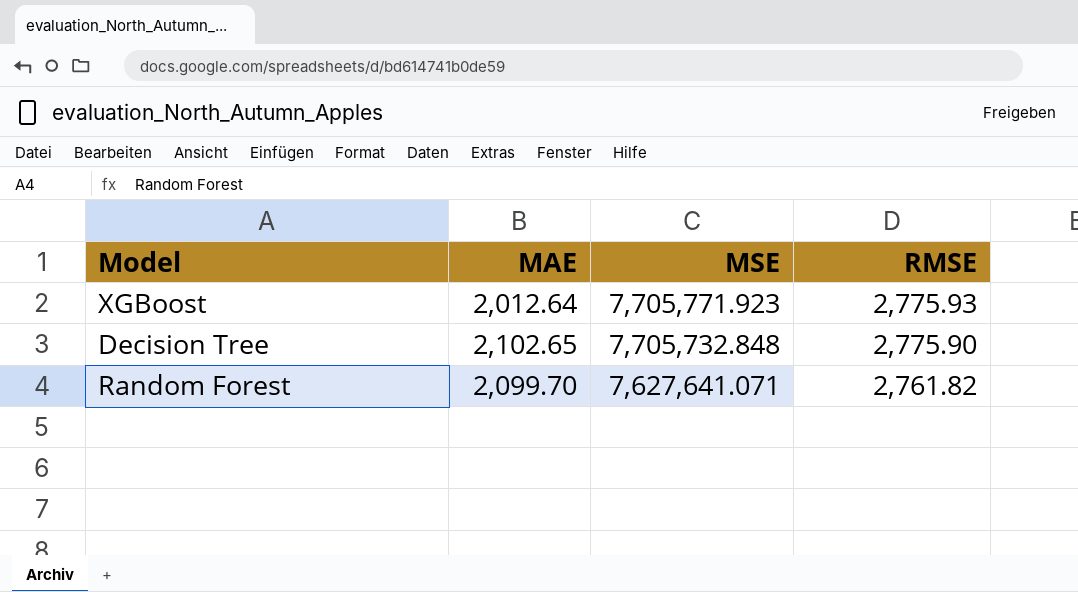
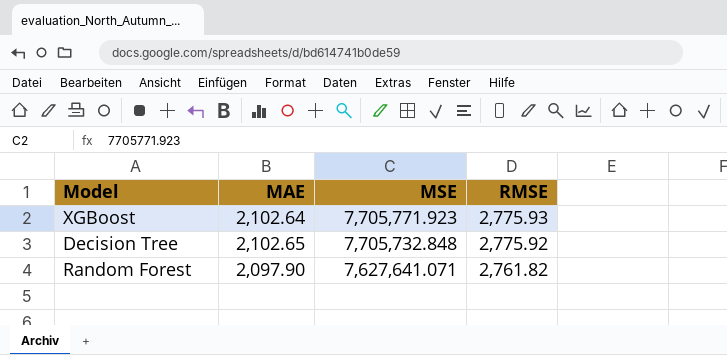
XGBoost | MAE: 2,012.64 -> 2,102.64
Decision Tree | RMSE: 2,775.90 -> 2,775.92
Random Forest | MAE: 2,099.70 -> 2,097.90

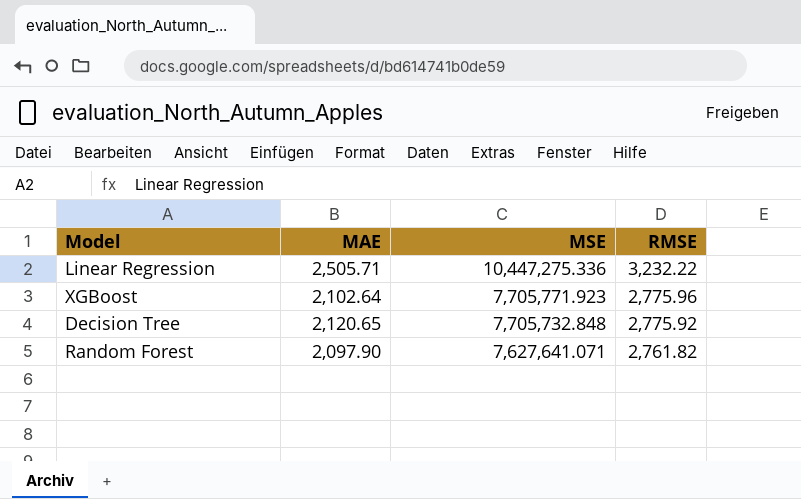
row Linear Regression: none -> 2,505.71 | 10,447,275.336 | 3,232.22
XGBoost | RMSE: 2,775.93 -> 2,775.96
Decision Tree | MAE: 2,102.65 -> 2,120.65

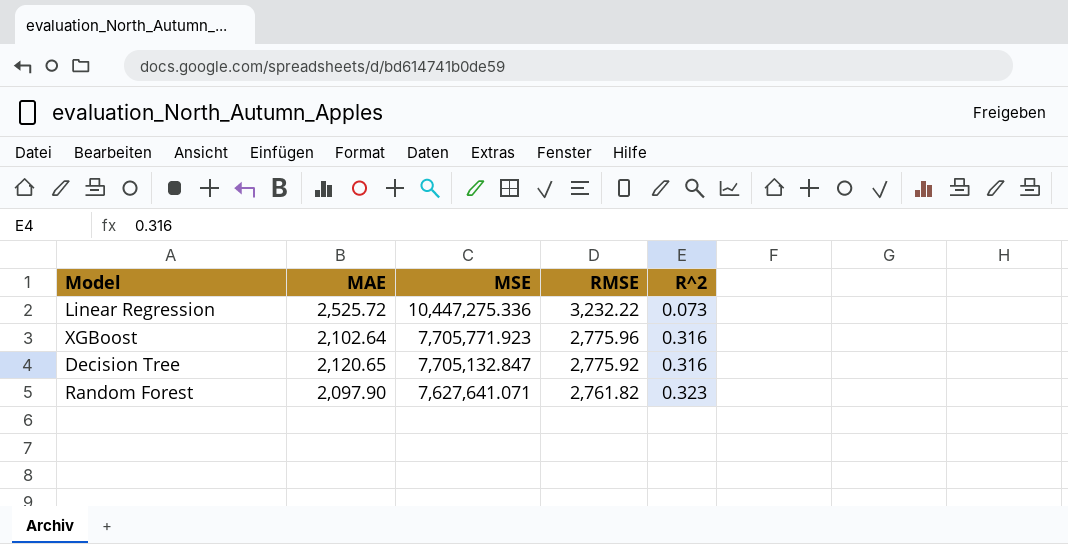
column R^2 | position: none -> 5
Linear Regression | MAE: 2,505.71 -> 2,525.72
Decision Tree | MSE: 7,705,732.848 -> 7,705,132.847

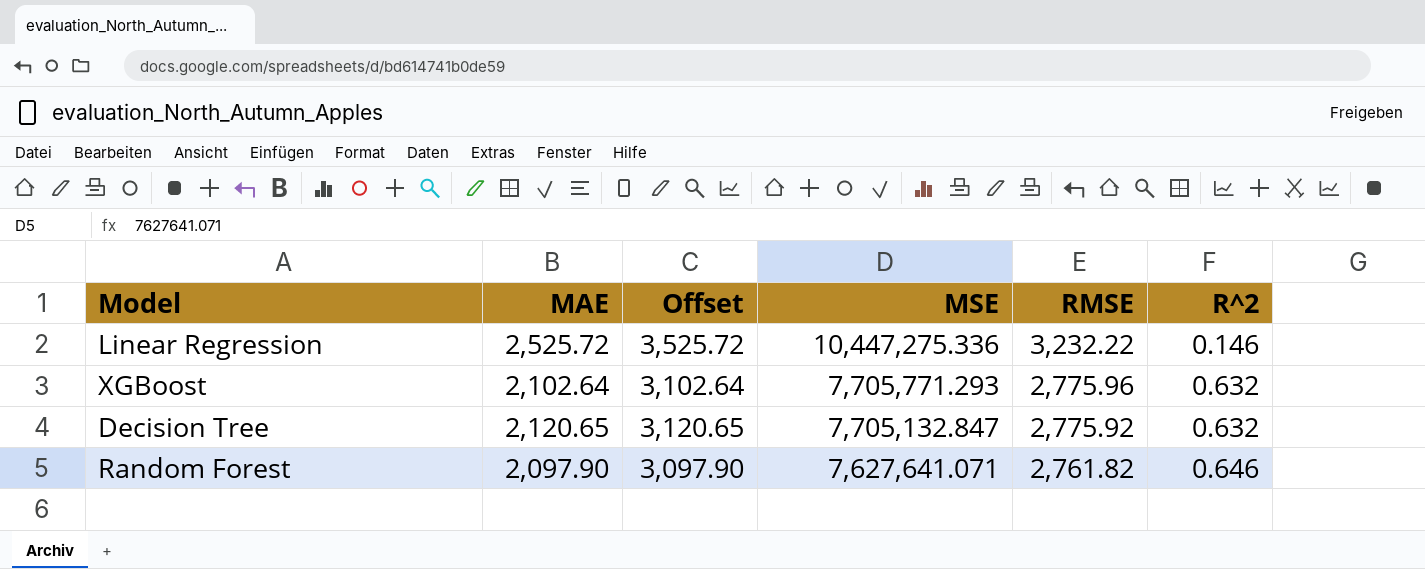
column Offset | formula: none -> [MAE] + 1000
Linear Regression | R^2: 0.073 -> 0.146
XGBoost | MSE: 7,705,771.923 -> 7,705,771.293
XGBoost | R^2: 0.316 -> 0.632
Decision Tree | R^2: 0.316 -> 0.632
Random Forest | R^2: 0.323 -> 0.646

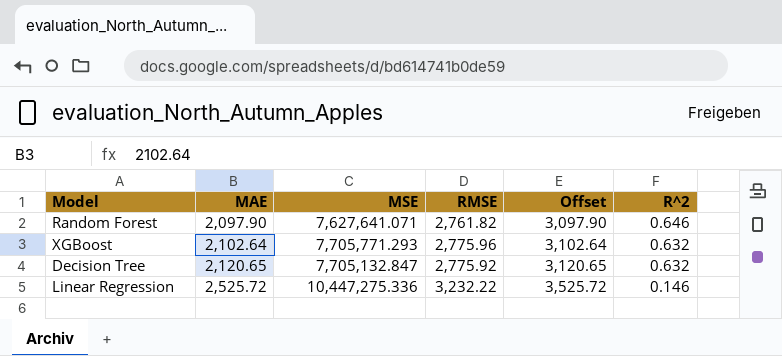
row order: MSE descending -> MAE ascending
column Offset | position: 3 -> 5

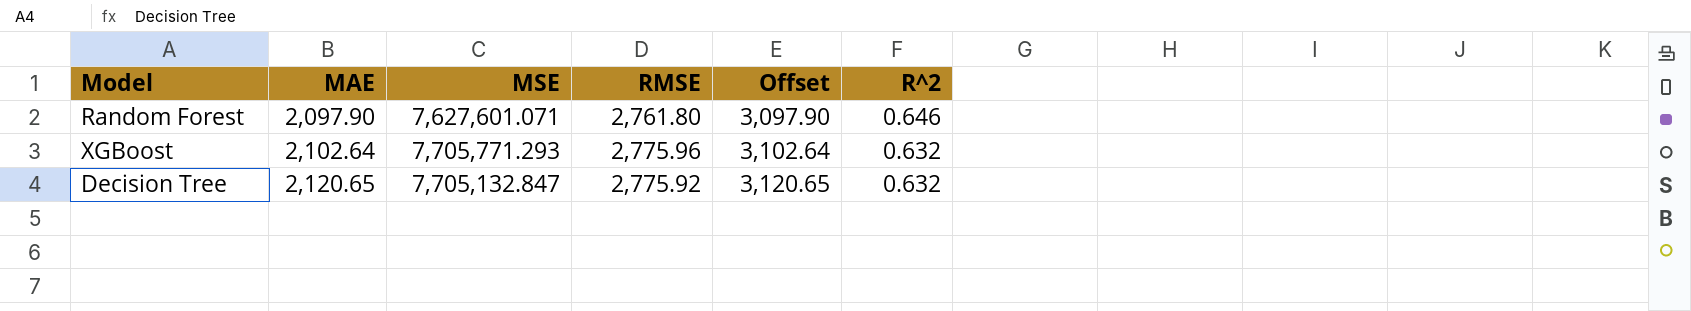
row Linear Regression: 2,525.72 | 10,447,275.336 | 3,232.22 | 3,525.72 | 0.146 -> none
Random Forest | MSE: 7,627,641.071 -> 7,627,601.071
Random Forest | RMSE: 2,761.82 -> 2,761.80

